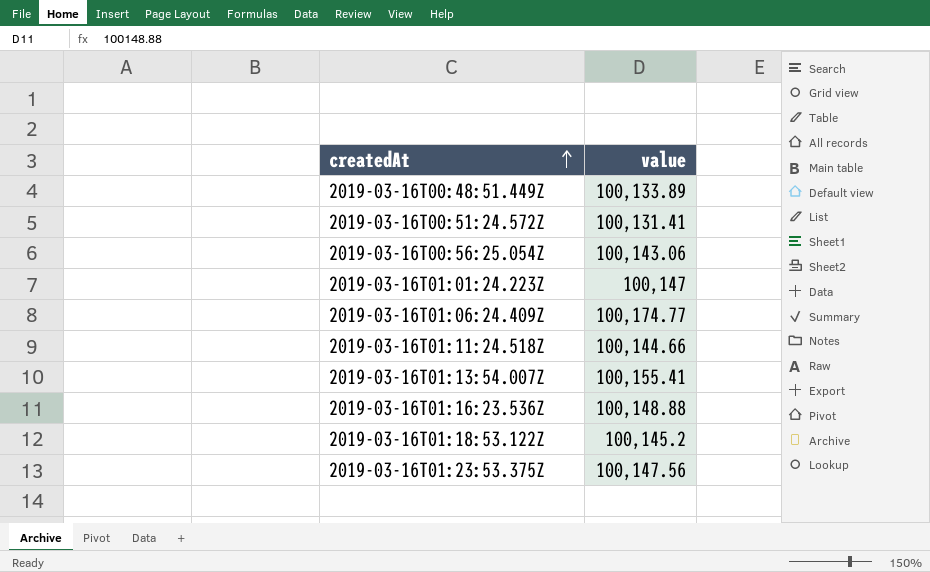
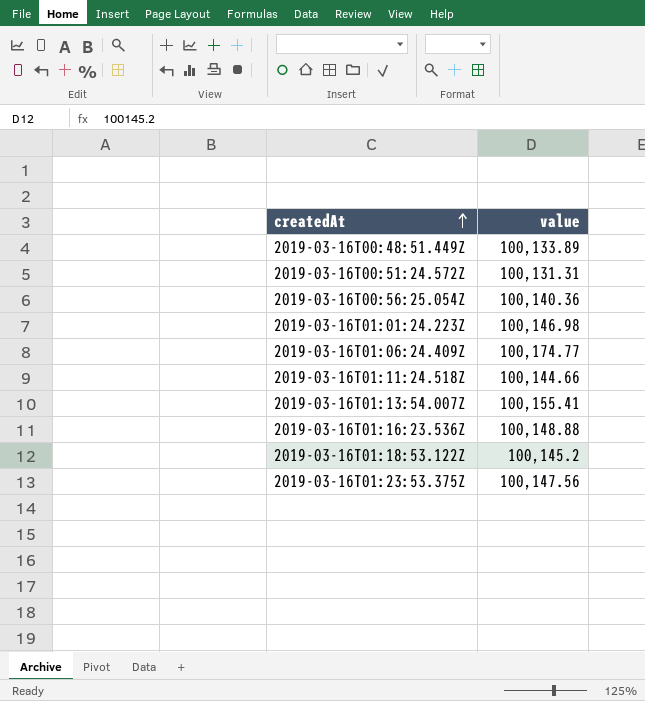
2019-03-16T00:51:24.572Z | value: 100,131.41 -> 100,131.31
2019-03-16T00:56:25.054Z | value: 100,143.06 -> 100,140.36
2019-03-16T01:01:24.223Z | value: 100,147 -> 100,146.98

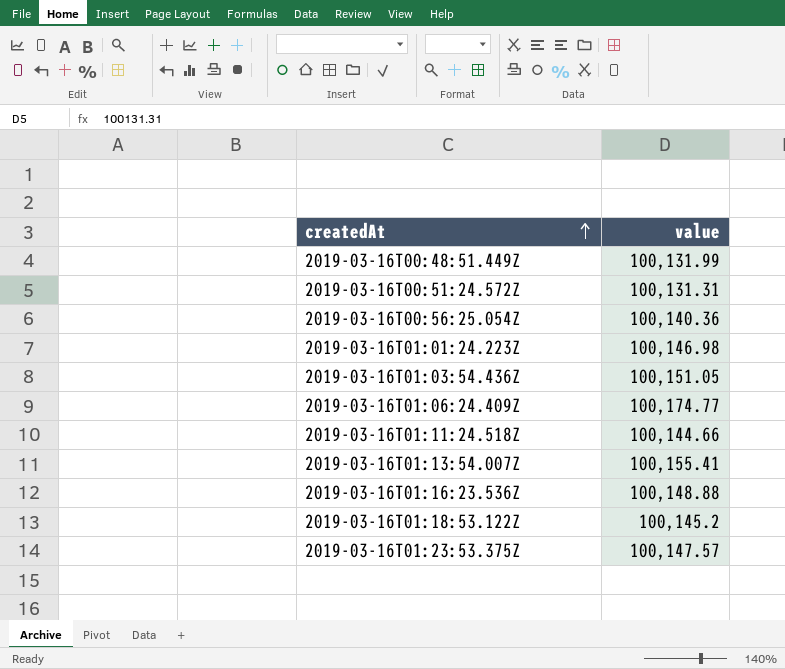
2019-03-16T00:48:51.449Z | value: 100,133.89 -> 100,131.99
row 2019-03-16T01:03:54.436Z: none -> 100,151.05
2019-03-16T01:23:53.375Z | value: 100,147.56 -> 100,147.57

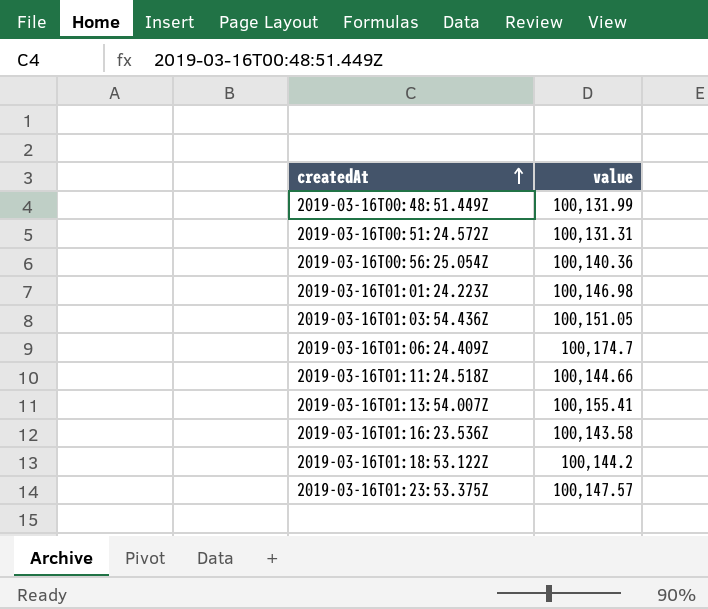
2019-03-16T01:06:24.409Z | value: 100,174.77 -> 100,174.7
2019-03-16T01:16:23.536Z | value: 100,148.88 -> 100,143.58
2019-03-16T01:18:53.122Z | value: 100,145.2 -> 100,144.2

